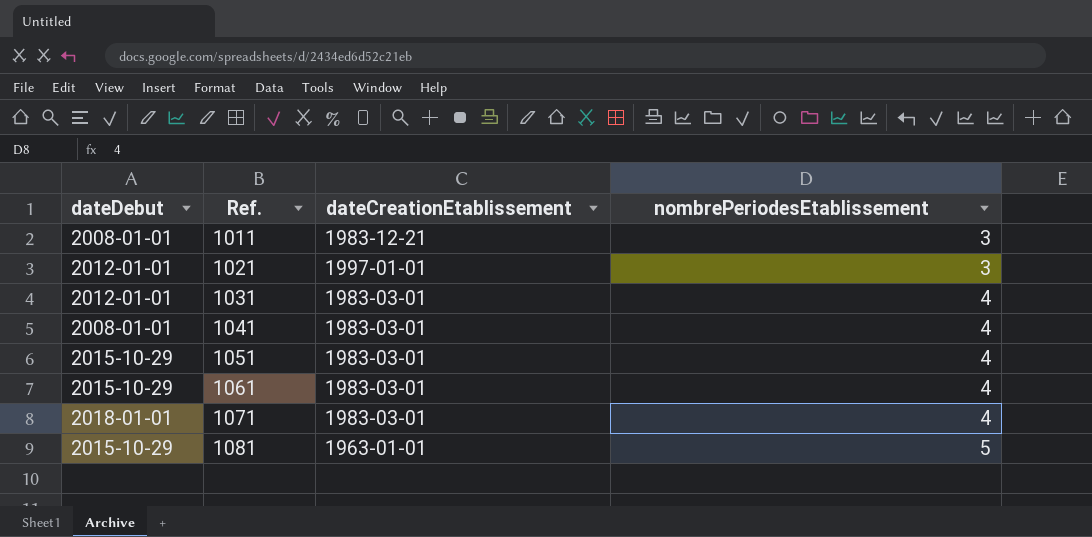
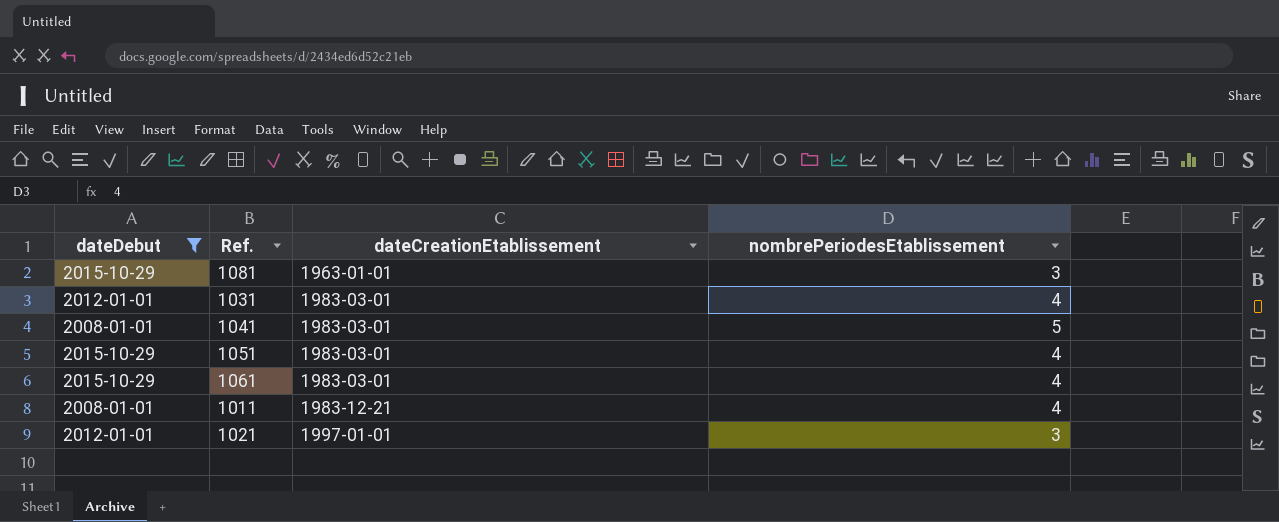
filter: none -> dateDebut != 2018-01-01
row order: Ref. ascending -> dateCreationEtablissement ascending
1081 | nombrePeriodesEtablissement: 5 -> 3
1041 | nombrePeriodesEtablissement: 4 -> 5
1011 | nombrePeriodesEtablissement: 3 -> 4

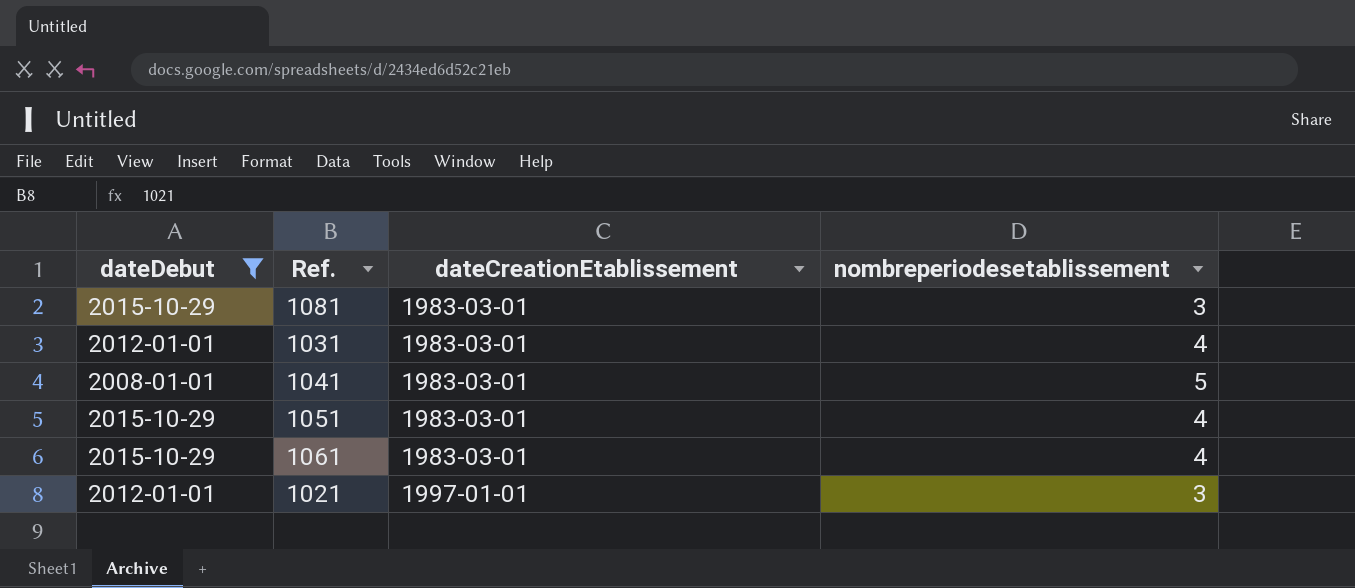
column name: nombrePeriodesEtablissement -> nombreperiodesetablissement
row 1011: 2008-01-01 | 1983-12-21 | 4 -> none
1081 | dateCreationEtablissement: 1963-01-01 -> 1983-03-01

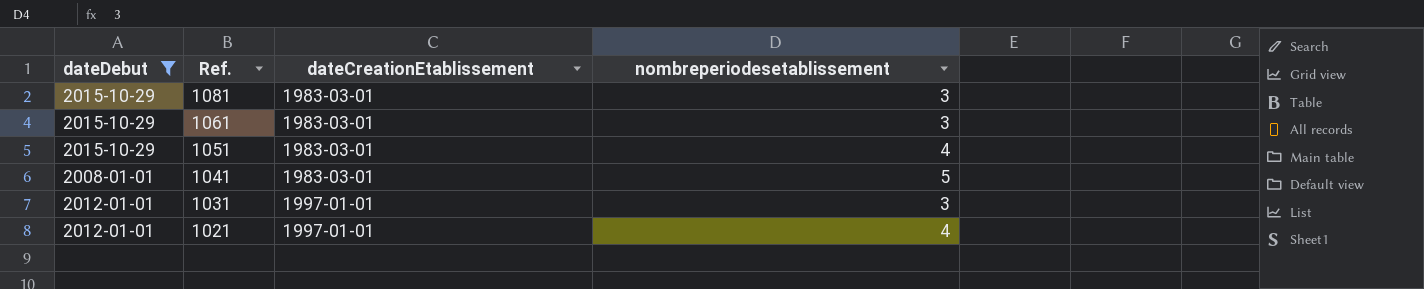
row order: dateCreationEtablissement ascending -> Ref. descending
1061 | nombreperiodesetablissement: 4 -> 3
1031 | dateCreationEtablissement: 1983-03-01 -> 1997-01-01
1031 | nombreperiodesetablissement: 4 -> 3
1021 | nombreperiodesetablissement: 3 -> 4

